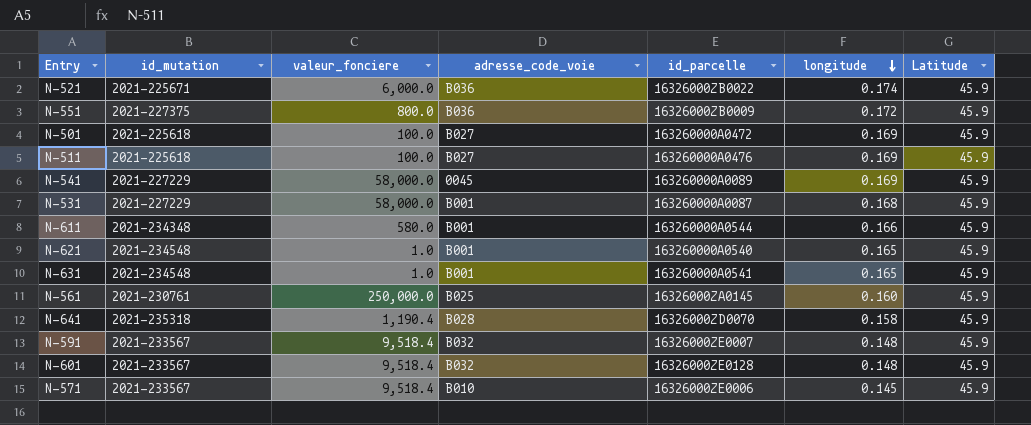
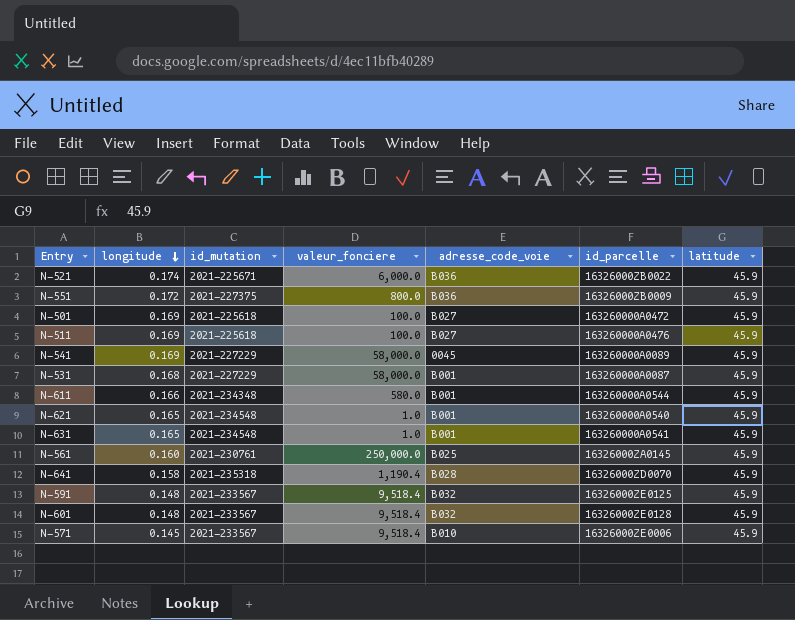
column longitude | position: 6 -> 2
column name: Latitude -> latitude
N-591 | id_parcelle: 16326000ZE0007 -> 16326000ZE0125

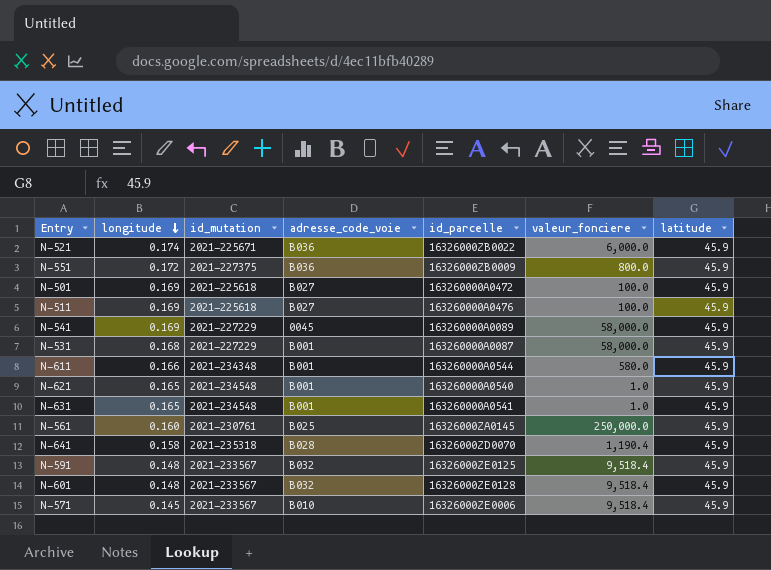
column valeur_fonciere | position: 4 -> 6

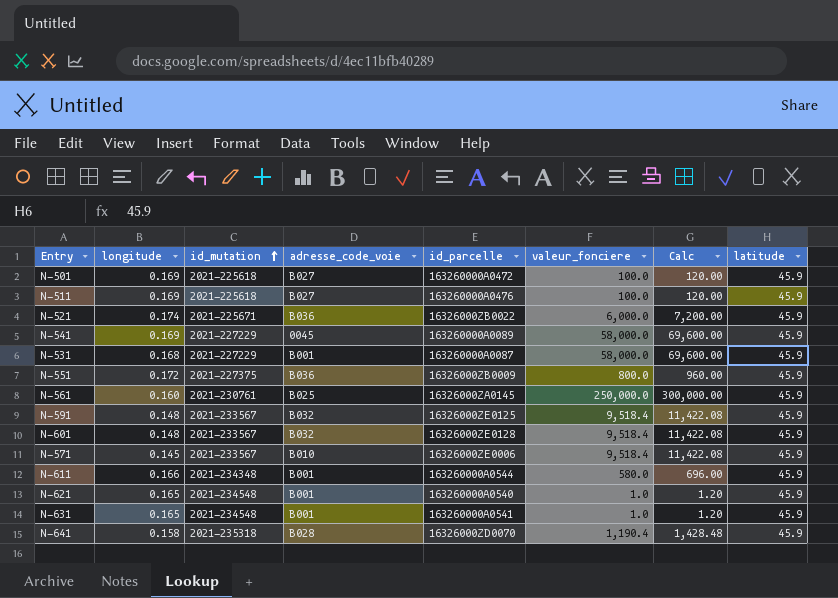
row order: longitude descending -> id_mutation ascending
column Calc | formula: none -> [valeur_fonciere] * 1.2

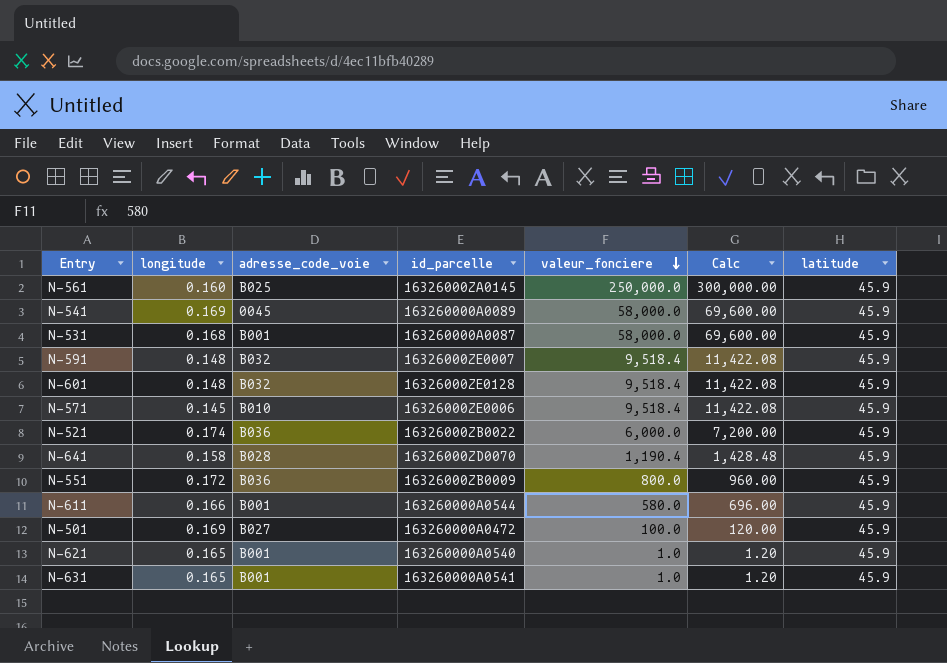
row order: id_mutation ascending -> valeur_fonciere descending
column id_mutation | position: 3 -> none
row N-511: 0.169 | 2021-225618 | B027 | 163260000A0476 | 100.0 | 120.00 | 45.9 -> none
N-591 | id_parcelle: 16326000ZE0125 -> 16326000ZE0007

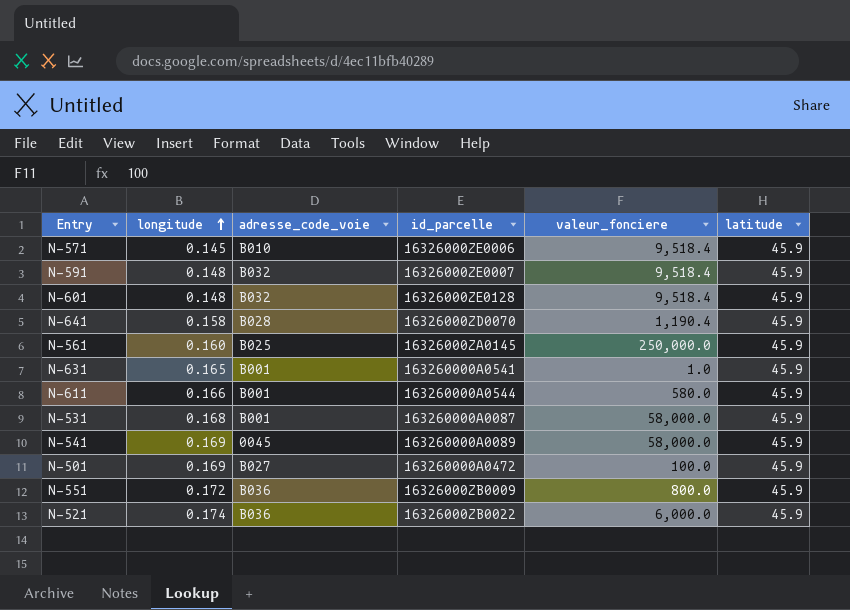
row order: valeur_fonciere descending -> longitude ascending
column Calc | formula: [valeur_fonciere] * 1.2 -> none
row N-621: 0.165 | B001 | 163260000A0540 | 1.0 | 1.20 | 45.9 -> none

